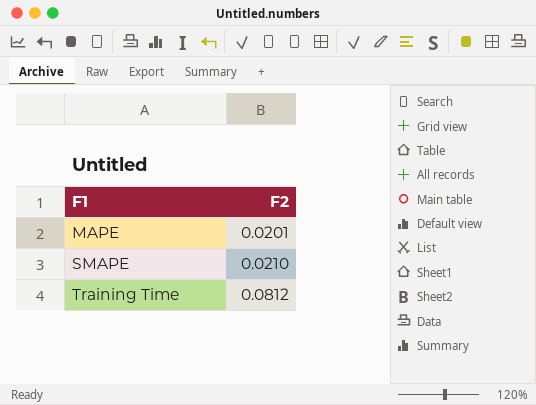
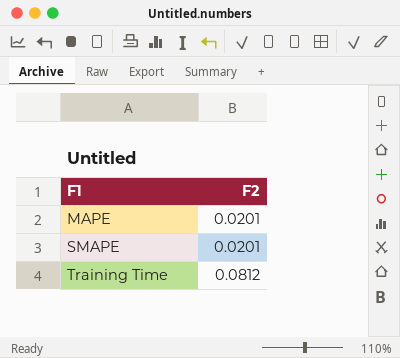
SMAPE | F2: 0.0210 -> 0.0201

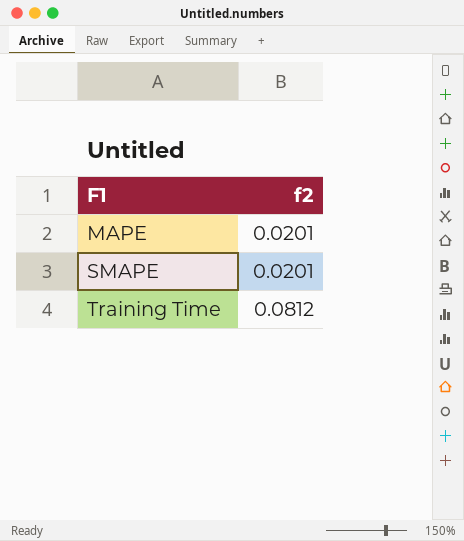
column name: F2 -> f2

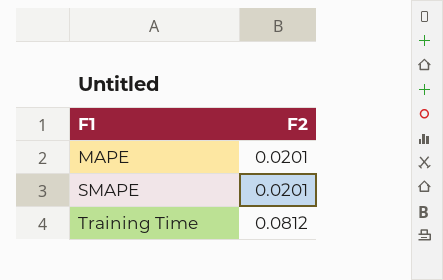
column name: f2 -> F2

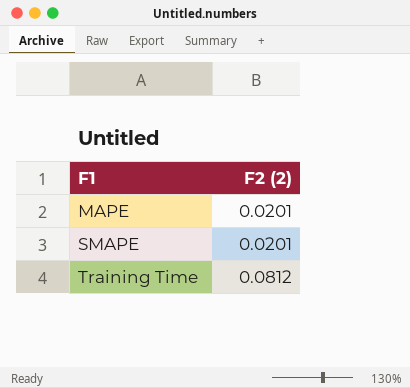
column name: F2 -> F2 (2)

